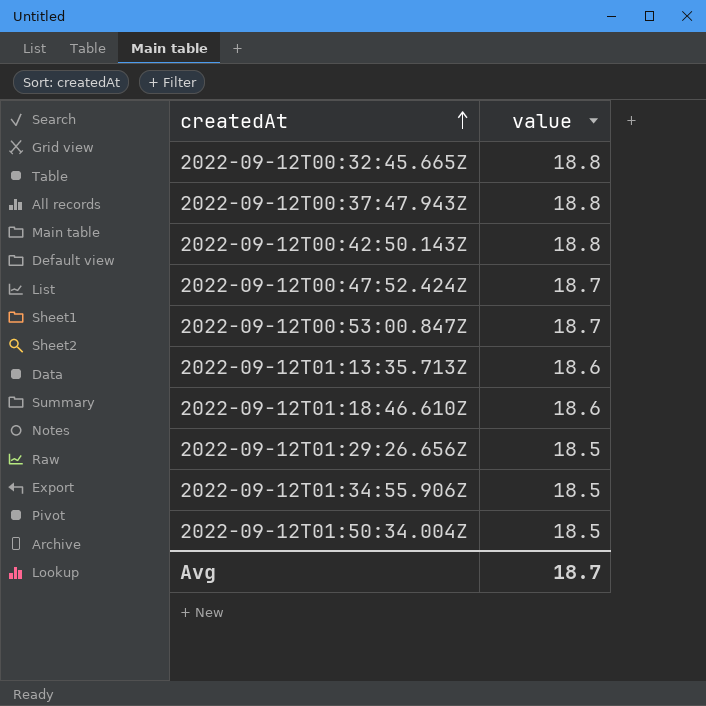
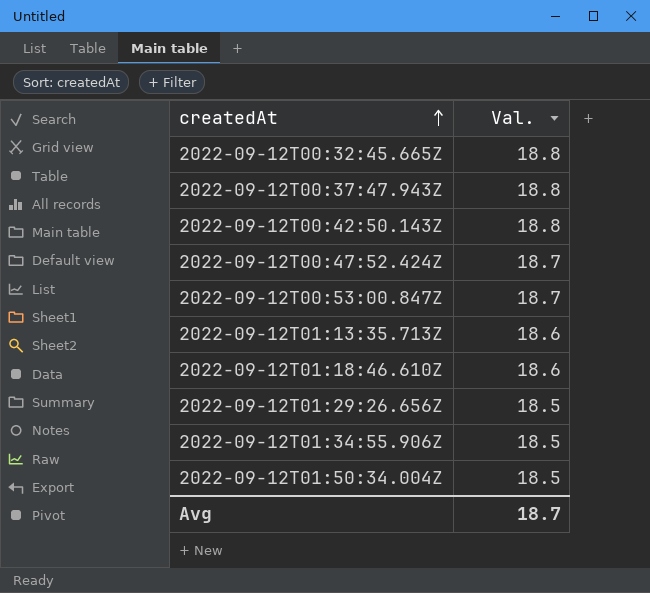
column name: value -> Val.

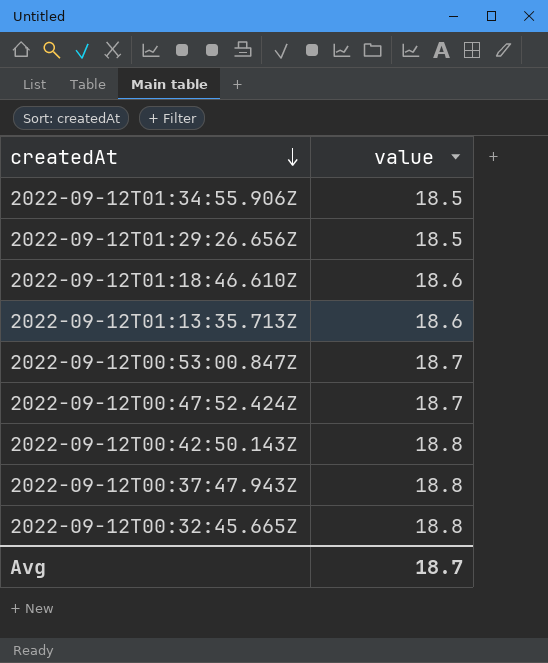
row order: createdAt ascending -> createdAt descending
column name: Val. -> value
row 2022-09-12T01:50:34.004Z: 18.5 -> none

